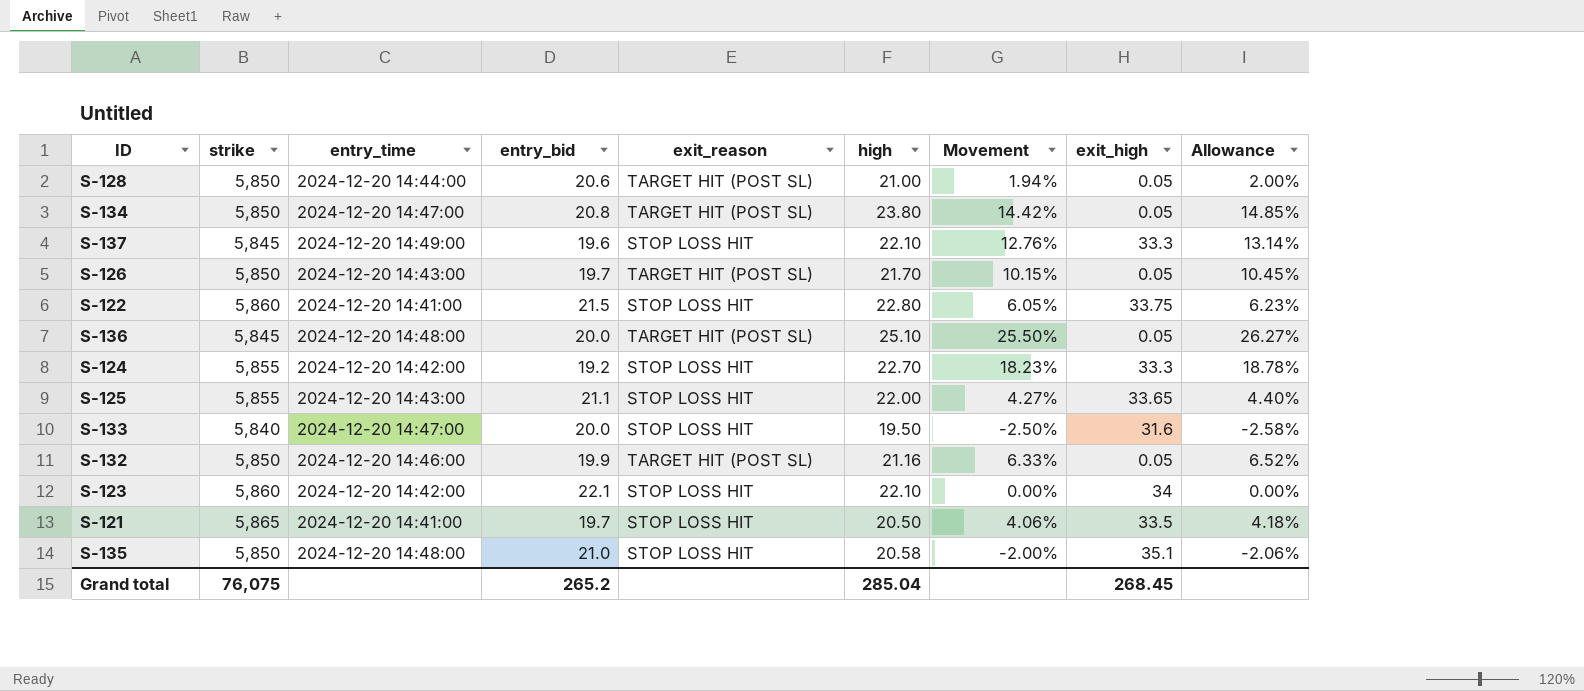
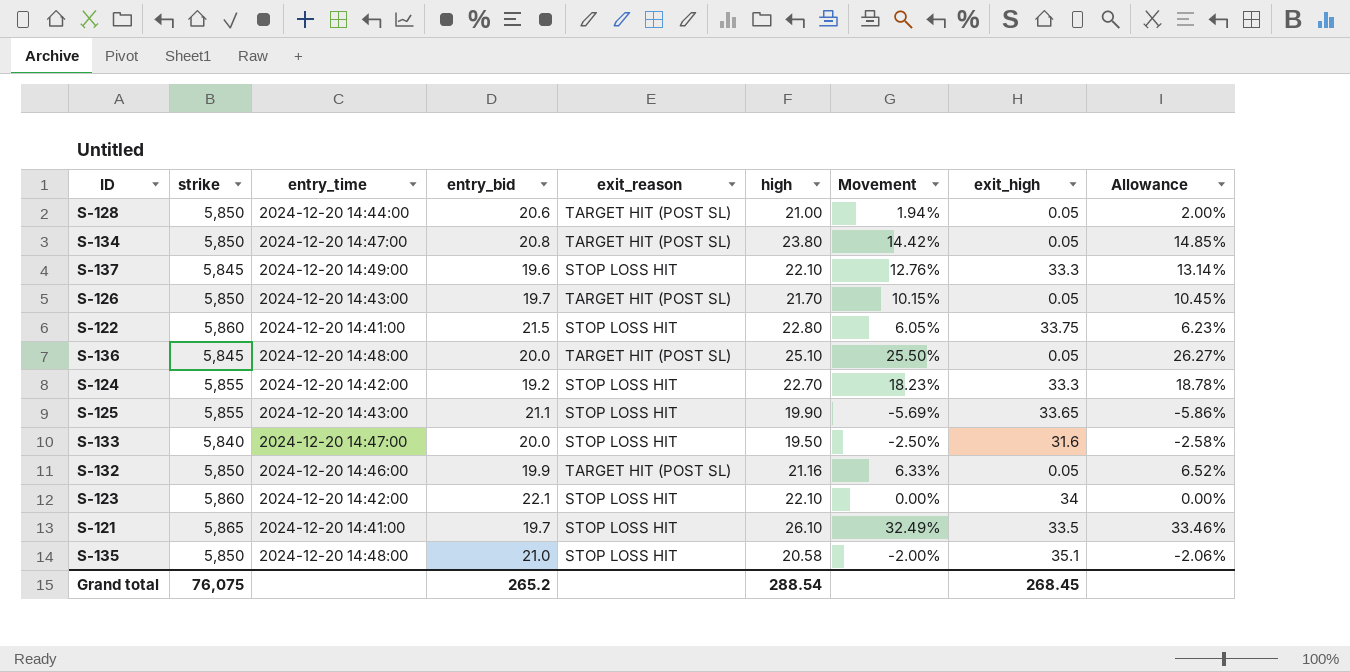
S-125 | high: 22.00 -> 19.90
S-125 | Movement: 4.27% -> -5.69%
S-125 | Allowance: 4.40% -> -5.86%
S-121 | high: 20.50 -> 26.10
S-121 | Movement: 4.06% -> 32.49%
S-121 | Allowance: 4.18% -> 33.46%
Grand total | high: 285.04 -> 288.54

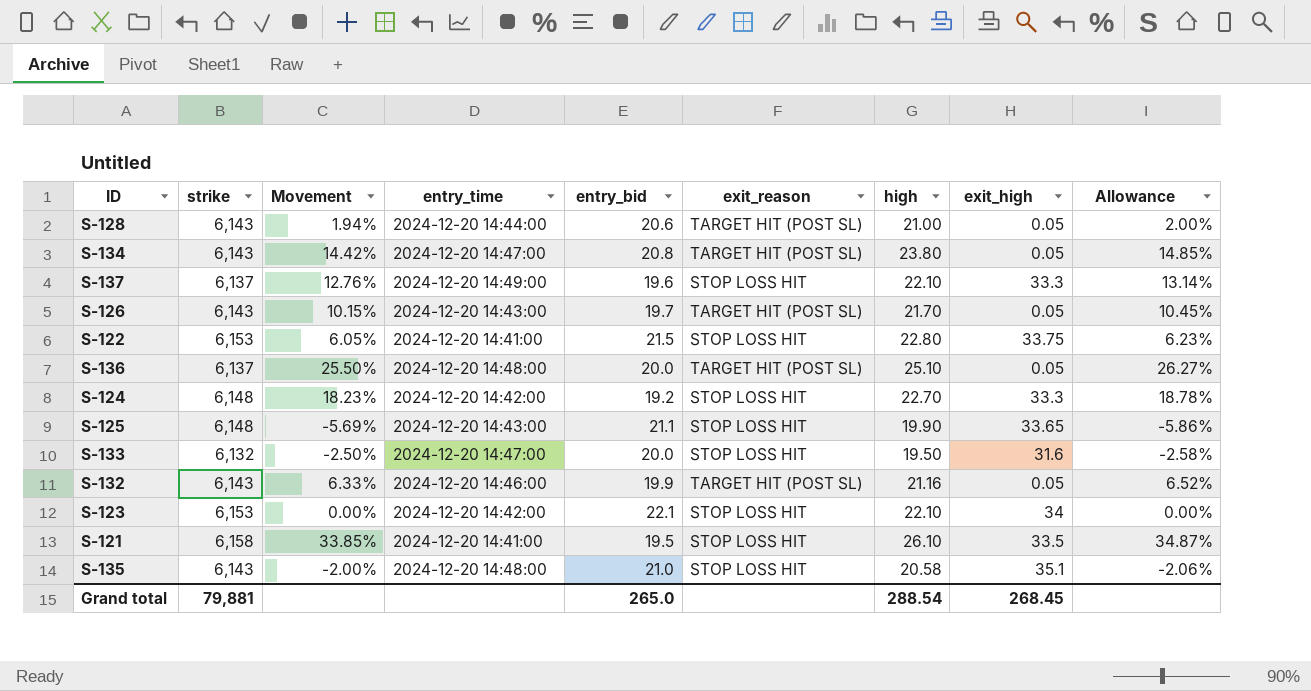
column Movement | position: 7 -> 3
S-128 | strike: 5,850 -> 6,143
S-134 | strike: 5,850 -> 6,143
S-137 | strike: 5,845 -> 6,137
S-126 | strike: 5,850 -> 6,143
S-122 | strike: 5,860 -> 6,153
S-136 | strike: 5,845 -> 6,137
S-124 | strike: 5,855 -> 6,148
S-125 | strike: 5,855 -> 6,148
S-133 | strike: 5,840 -> 6,132
S-132 | strike: 5,850 -> 6,143
S-123 | strike: 5,860 -> 6,153
S-121 | strike: 5,865 -> 6,158
S-121 | Movement: 32.49% -> 33.85%
S-121 | entry_bid: 19.7 -> 19.5
S-121 | Allowance: 33.46% -> 34.87%
S-135 | strike: 5,850 -> 6,143
Grand total | strike: 76,075 -> 79,881
Grand total | entry_bid: 265.2 -> 265.0

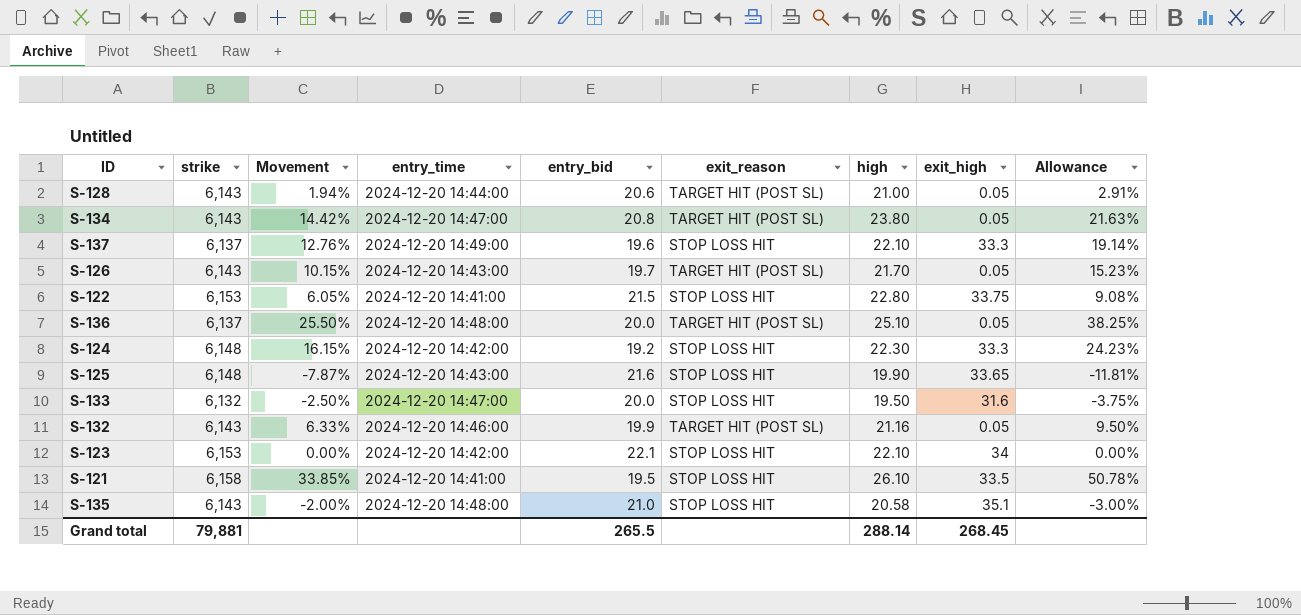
column Allowance | formula: [Movement] * 1.03 -> [Movement] * 1.5
S-124 | Movement: 18.23% -> 16.15%
S-124 | high: 22.70 -> 22.30
S-125 | Movement: -5.69% -> -7.87%
S-125 | entry_bid: 21.1 -> 21.6
Grand total | entry_bid: 265.0 -> 265.5
Grand total | high: 288.54 -> 288.14

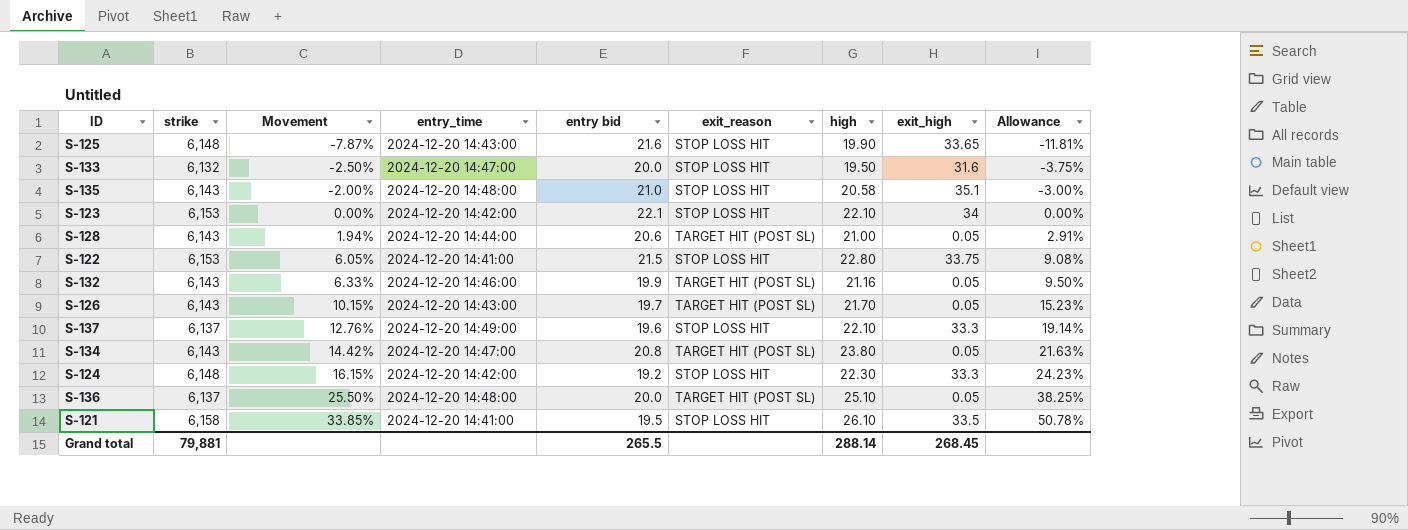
row order: none -> Movement ascending
column name: entry_bid -> entry bid

